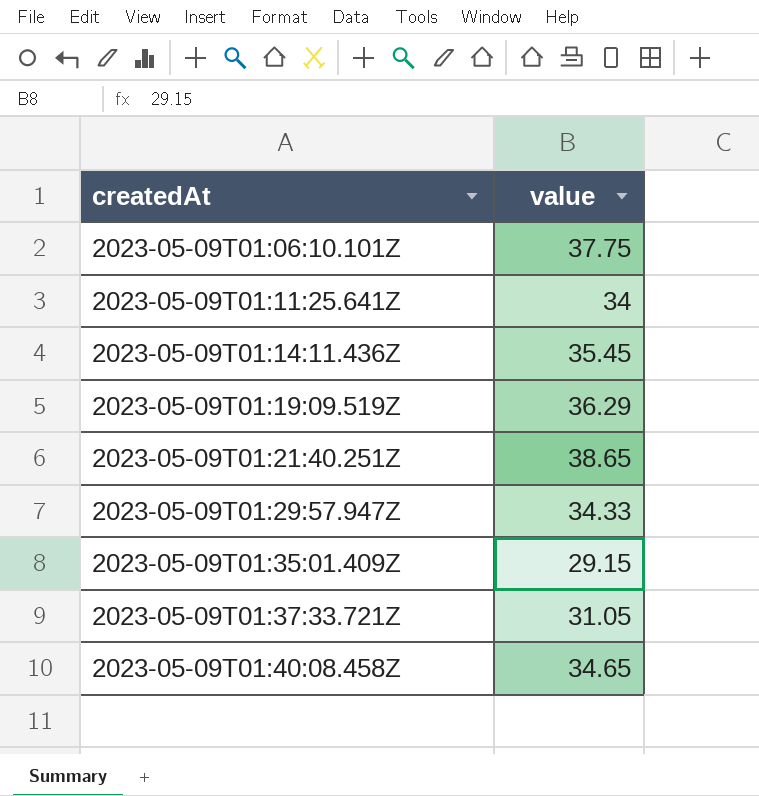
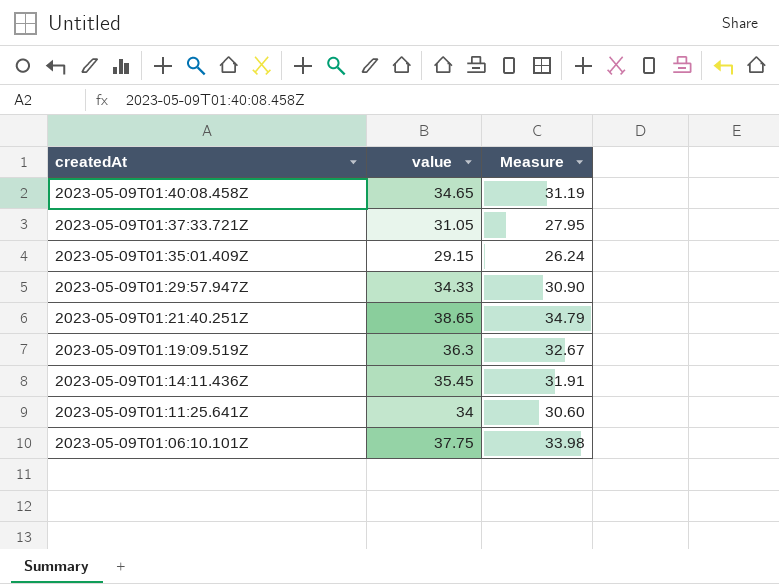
row order: createdAt ascending -> createdAt descending
column Measure | formula: none -> [value] * 0.9
2023-05-09T01:19:09.519Z | value: 36.29 -> 36.3

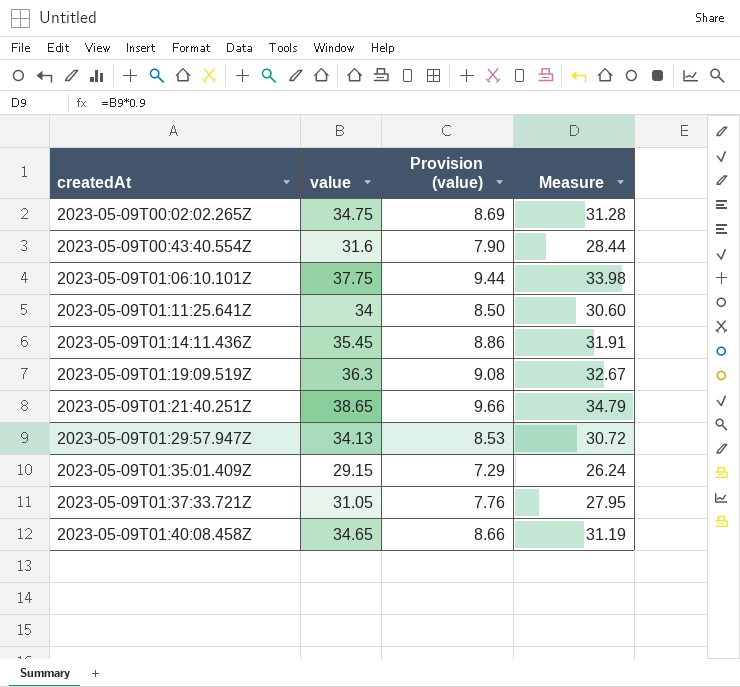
row order: createdAt descending -> createdAt ascending
column Provision (value) | formula: none -> [value] * 0.25
row 2023-05-09T00:02:02.265Z: none -> 34.75 | 8.69 | 31.28
row 2023-05-09T00:43:40.554Z: none -> 31.6 | 7.90 | 28.44
2023-05-09T01:29:57.947Z | value: 34.33 -> 34.13
2023-05-09T01:29:57.947Z | Measure: 30.90 -> 30.72

